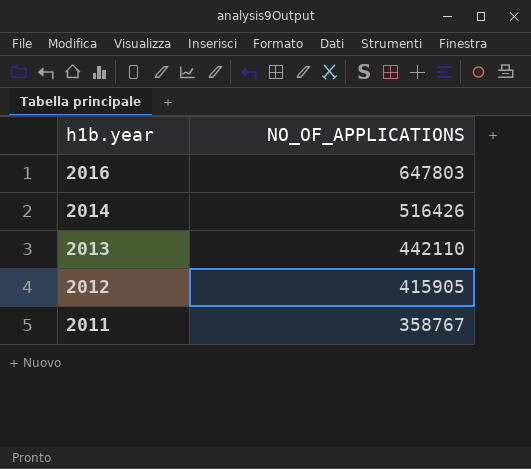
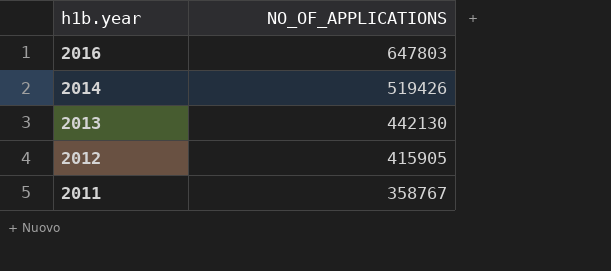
2014 | NO_OF_APPLICATIONS: 516426 -> 519426
2013 | NO_OF_APPLICATIONS: 442110 -> 442130

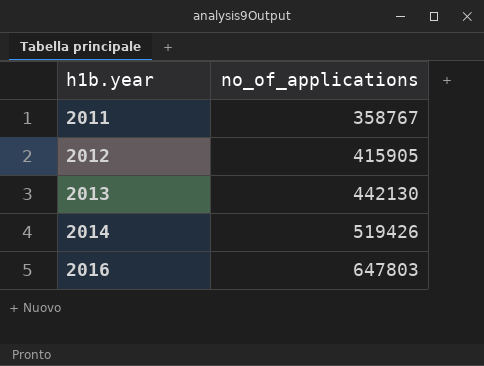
row order: h1b.year descending -> h1b.year ascending
column name: NO_OF_APPLICATIONS -> no_of_applications

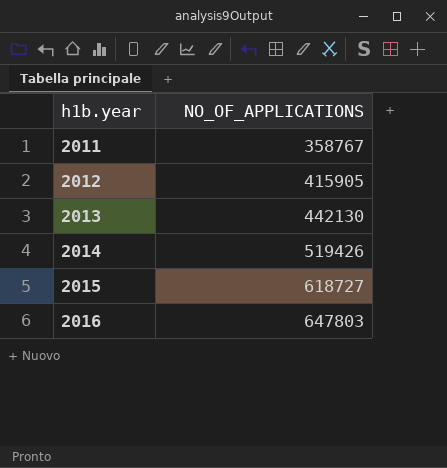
column name: no_of_applications -> NO_OF_APPLICATIONS
row 2015: none -> 618727

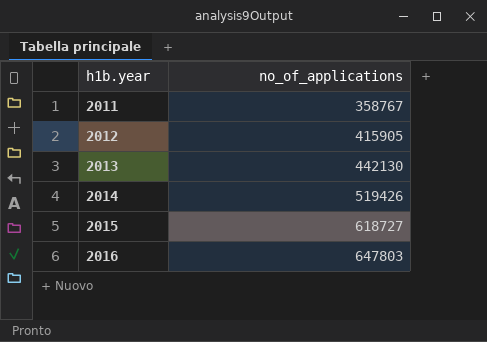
column name: NO_OF_APPLICATIONS -> no_of_applications

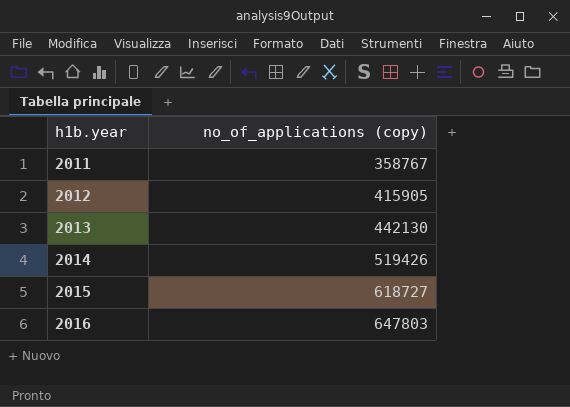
column name: no_of_applications -> no_of_applications (copy)

